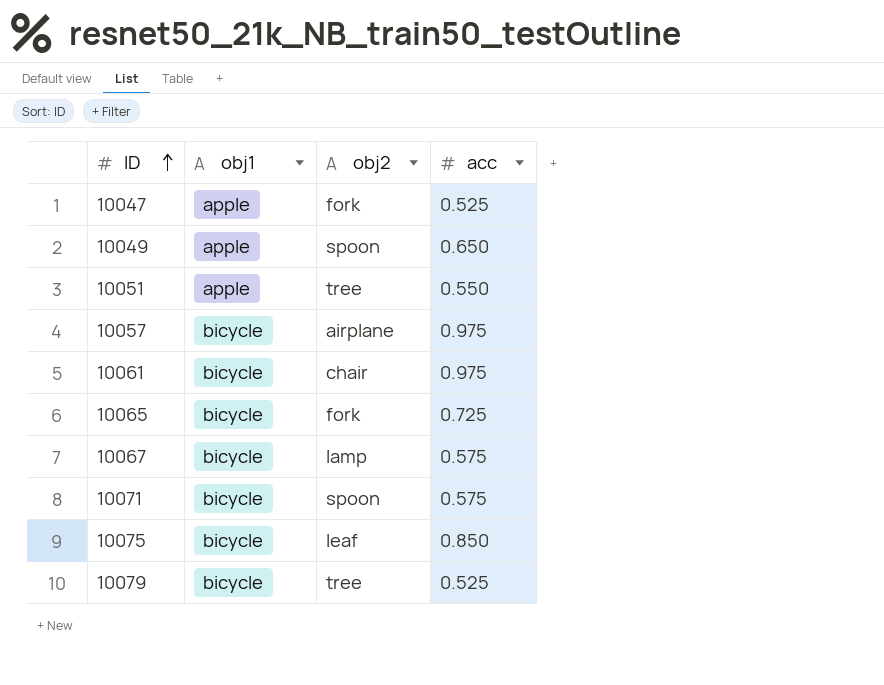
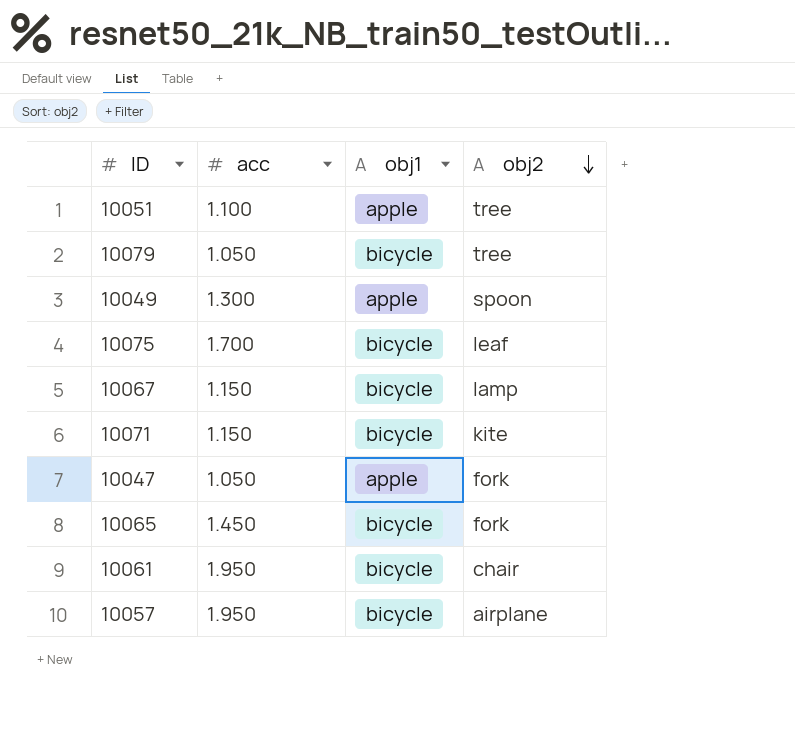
row order: ID ascending -> obj2 descending
column acc | position: 4 -> 2
10051 | acc: 0.550 -> 1.100
10079 | acc: 0.525 -> 1.050
10049 | acc: 0.650 -> 1.300
10075 | acc: 0.850 -> 1.700
10067 | acc: 0.575 -> 1.150
10071 | acc: 0.575 -> 1.150
10071 | obj2: spoon -> kite
10047 | acc: 0.525 -> 1.050
10065 | acc: 0.725 -> 1.450
10061 | acc: 0.975 -> 1.950
10057 | acc: 0.975 -> 1.950

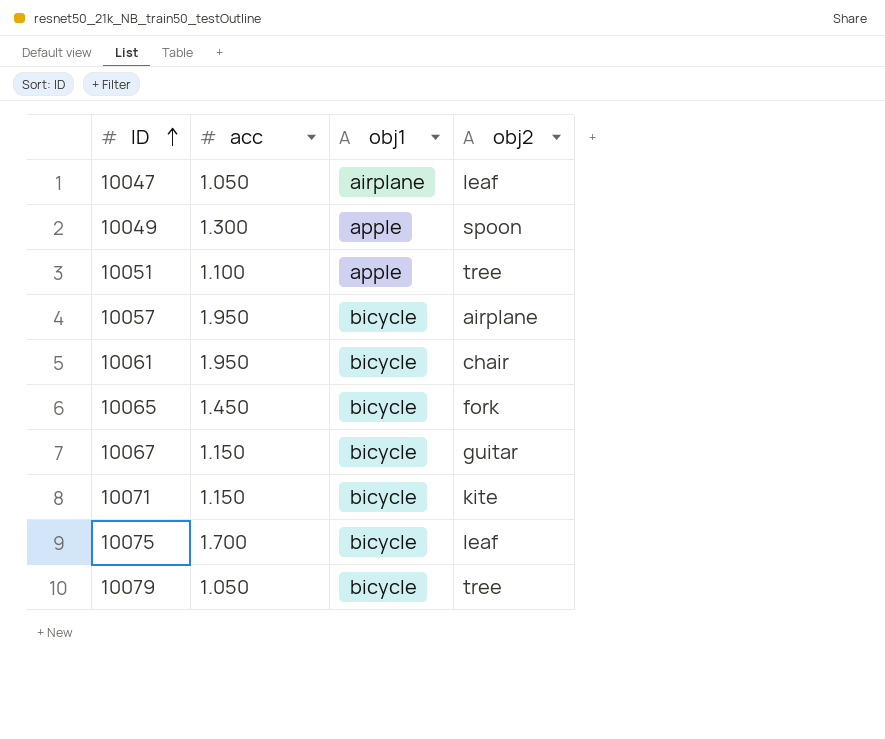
row order: obj2 descending -> ID ascending
10047 | obj1: apple -> airplane
10047 | obj2: fork -> leaf
10067 | obj2: lamp -> guitar

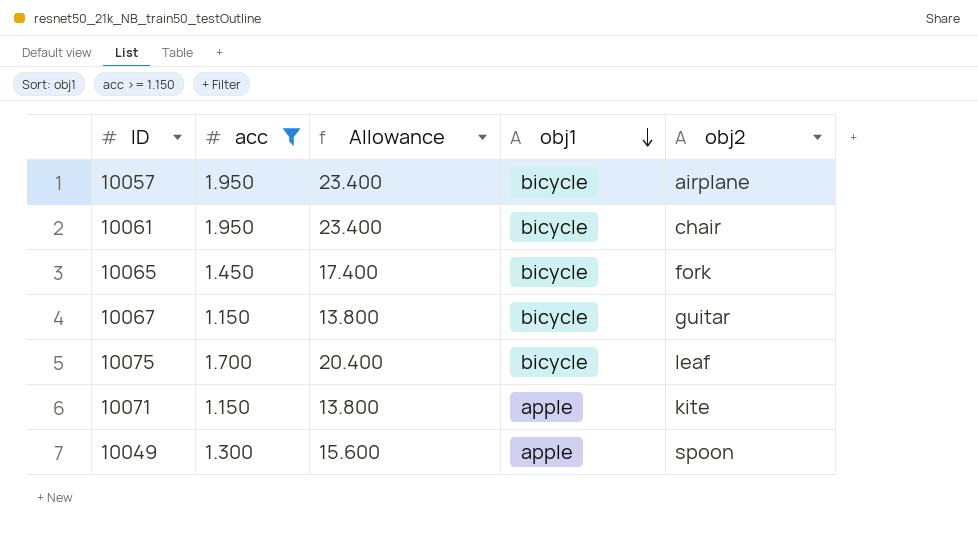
filter: none -> acc >= 1.150
row order: ID ascending -> obj1 descending
column Allowance | formula: none -> [acc] * 12
10071 | obj1: bicycle -> apple

